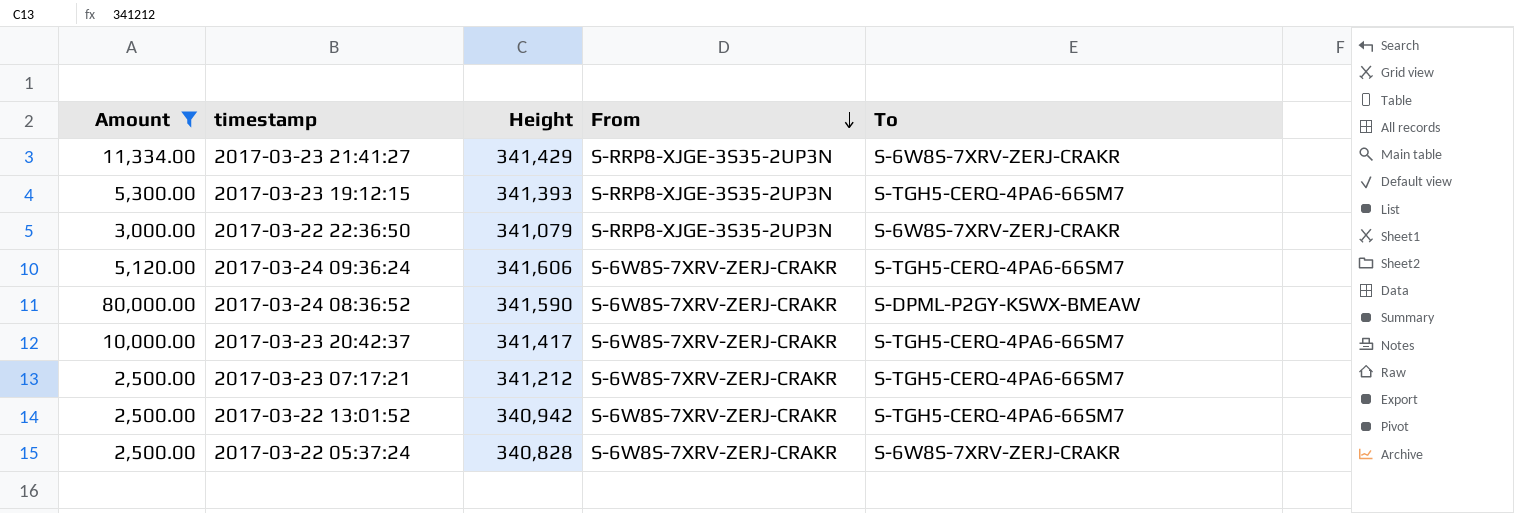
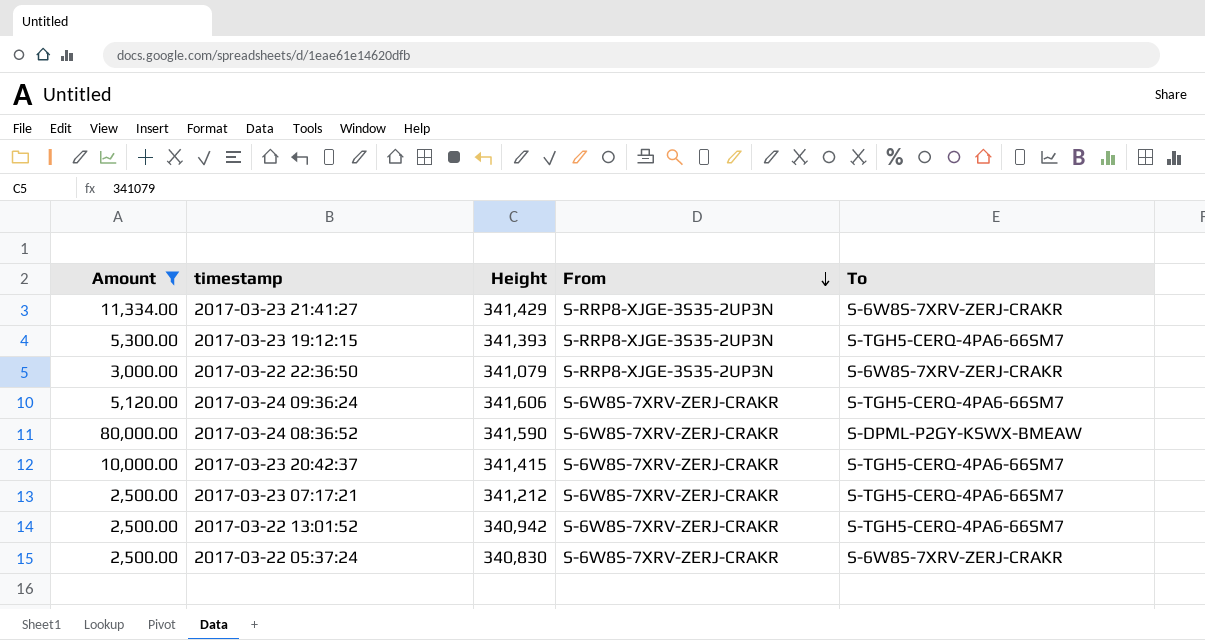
2017-03-23 20:42:37 | Height: 341,417 -> 341,415
2017-03-22 05:37:24 | Height: 340,828 -> 340,830

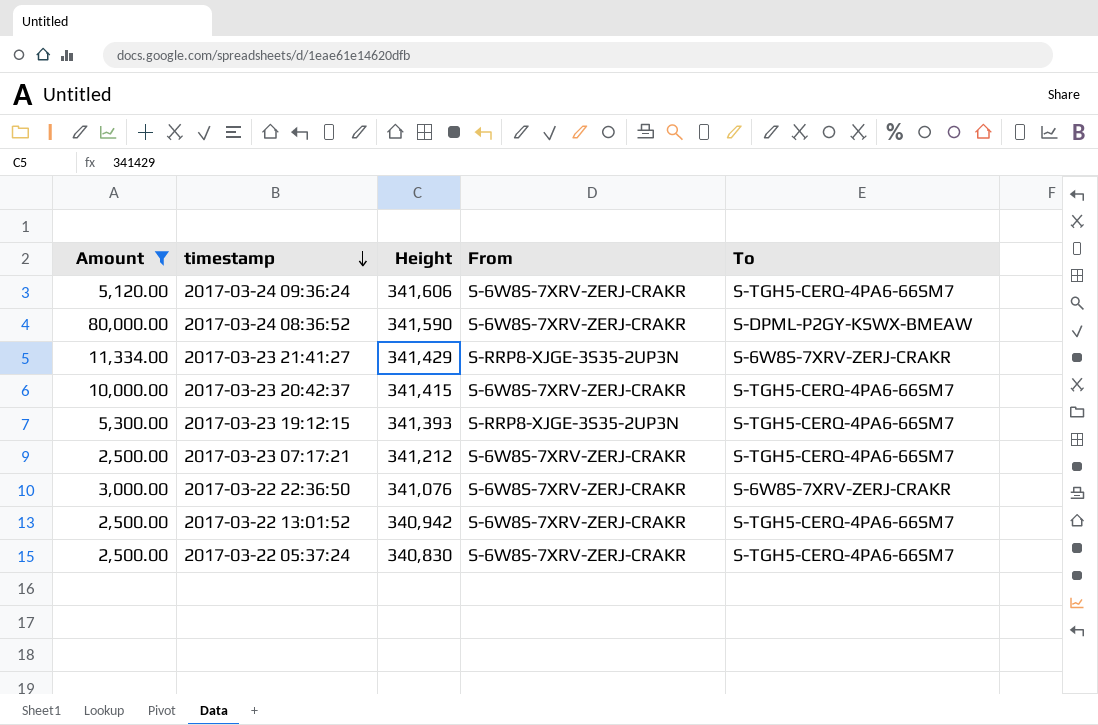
row order: From descending -> timestamp descending
2017-03-22 22:36:50 | Height: 341,079 -> 341,076
2017-03-22 22:36:50 | From: S-RRP8-XJGE-3S35-2UP3N -> S-6W8S-7XRV-ZERJ-CRAKR
2017-03-22 05:37:24 | To: S-6W8S-7XRV-ZERJ-CRAKR -> S-TGH5-CERQ-4PA6-66SM7

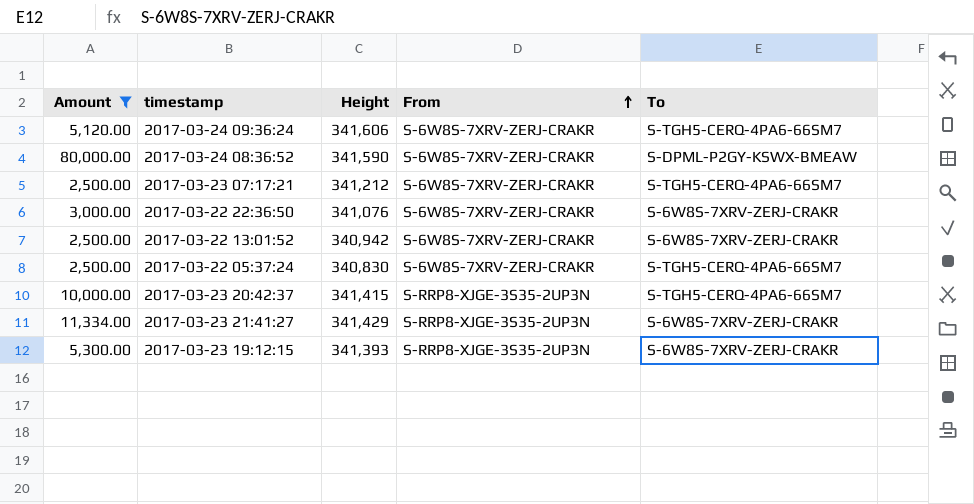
row order: timestamp descending -> From ascending
2017-03-22 13:01:52 | To: S-TGH5-CERQ-4PA6-66SM7 -> S-6W8S-7XRV-ZERJ-CRAKR
2017-03-23 20:42:37 | From: S-6W8S-7XRV-ZERJ-CRAKR -> S-RRP8-XJGE-3S35-2UP3N
2017-03-23 19:12:15 | To: S-TGH5-CERQ-4PA6-66SM7 -> S-6W8S-7XRV-ZERJ-CRAKR

